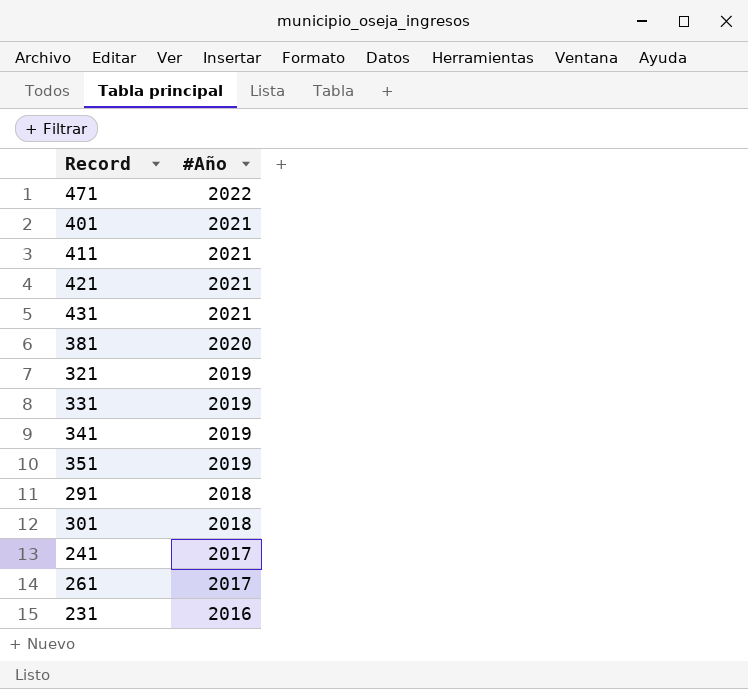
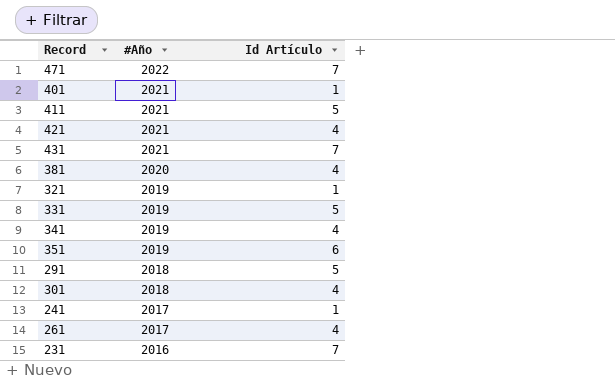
column Id Artículo | position: none -> 3

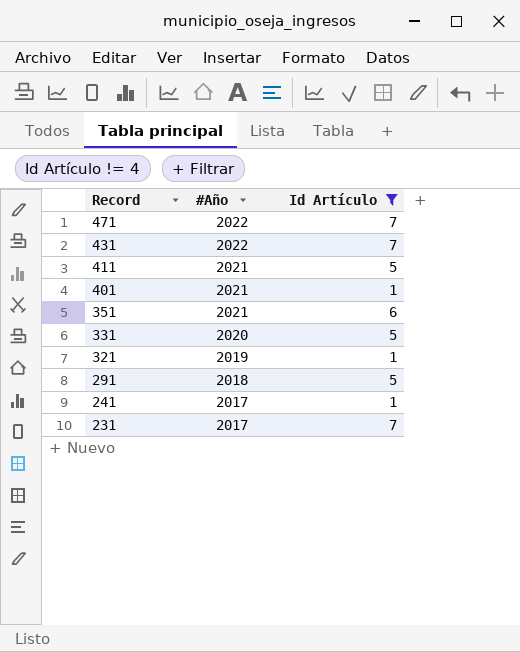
filter: none -> Id Artículo != 4
row order: #Año descending -> Record descending
431 | #Año: 2021 -> 2022
351 | #Año: 2019 -> 2021
331 | #Año: 2019 -> 2020
231 | #Año: 2016 -> 2017

